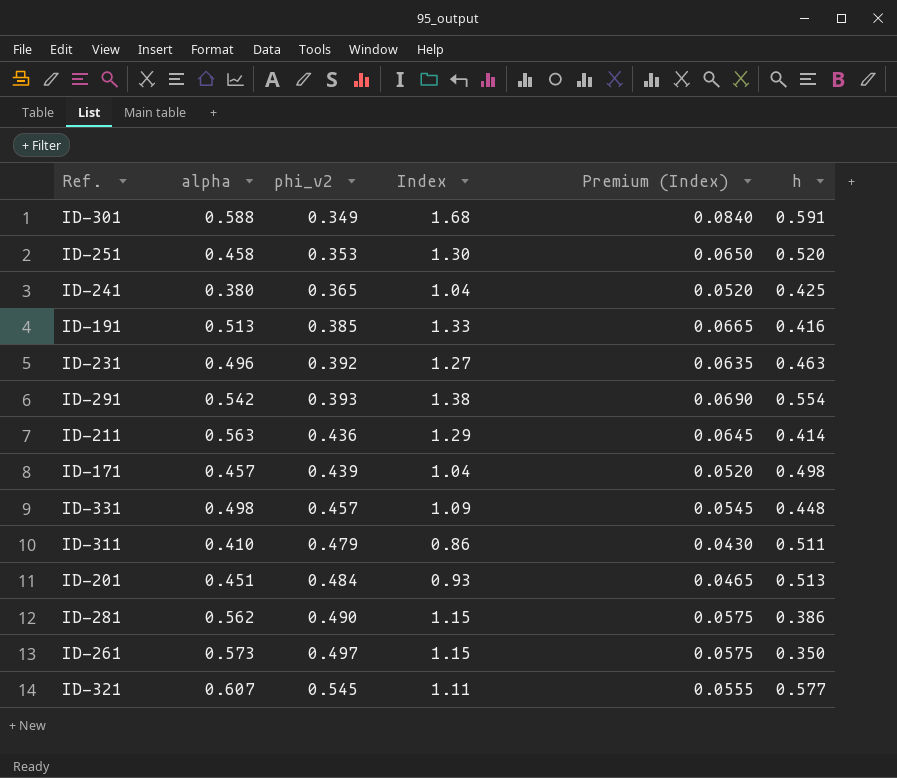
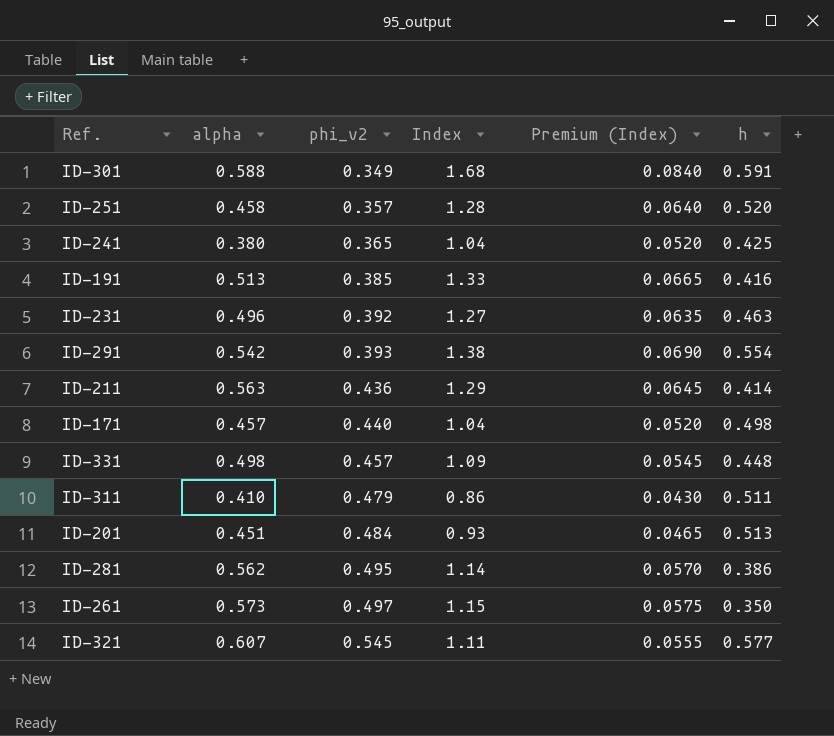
ID-251 | phi_v2: 0.353 -> 0.357
ID-251 | Index: 1.30 -> 1.28
ID-251 | Premium (Index): 0.0650 -> 0.0640
ID-171 | phi_v2: 0.439 -> 0.440
ID-281 | phi_v2: 0.490 -> 0.495
ID-281 | Index: 1.15 -> 1.14
ID-281 | Premium (Index): 0.0575 -> 0.0570

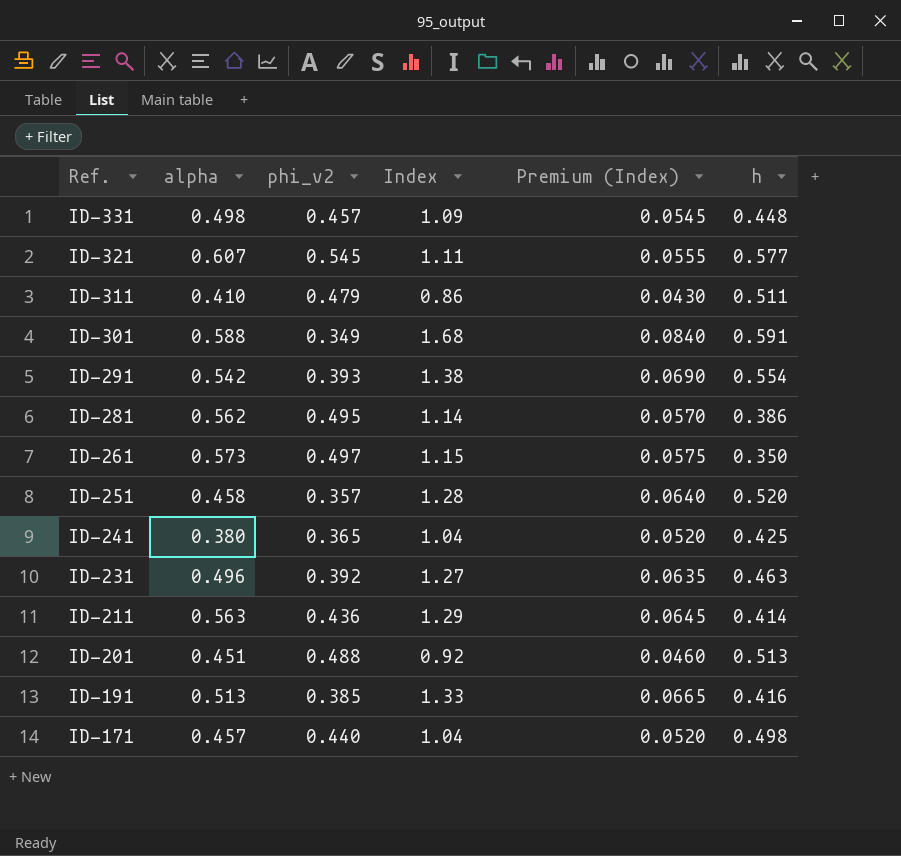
row order: phi_v2 ascending -> Ref. descending
ID-201 | phi_v2: 0.484 -> 0.488
ID-201 | Index: 0.93 -> 0.92
ID-201 | Premium (Index): 0.0465 -> 0.0460

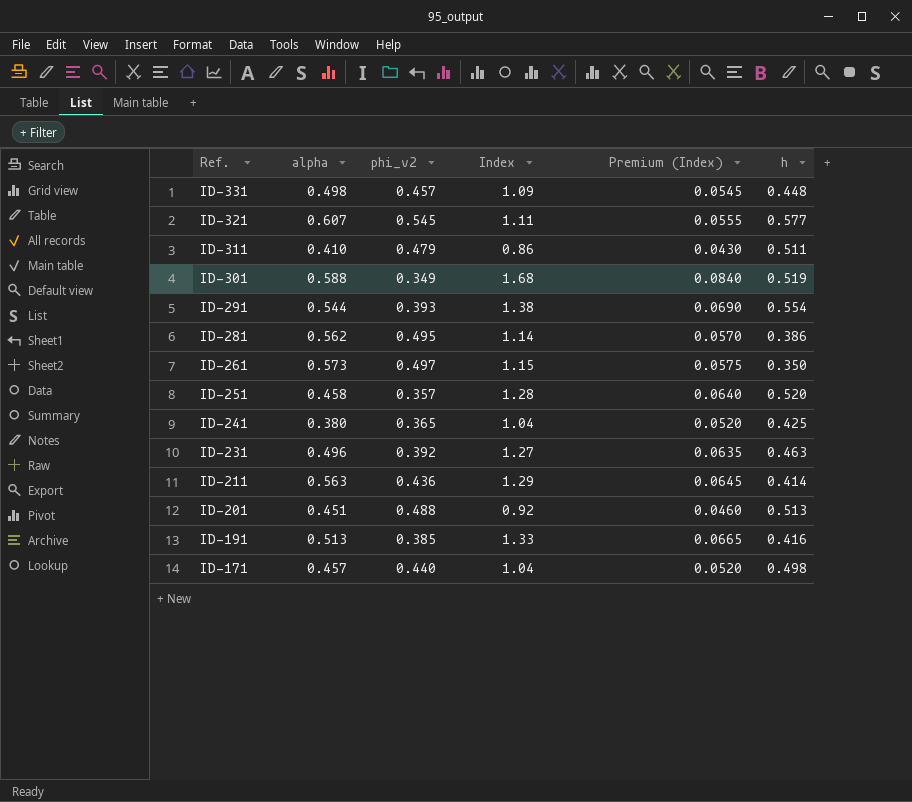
ID-301 | h: 0.591 -> 0.519
ID-291 | alpha: 0.542 -> 0.544

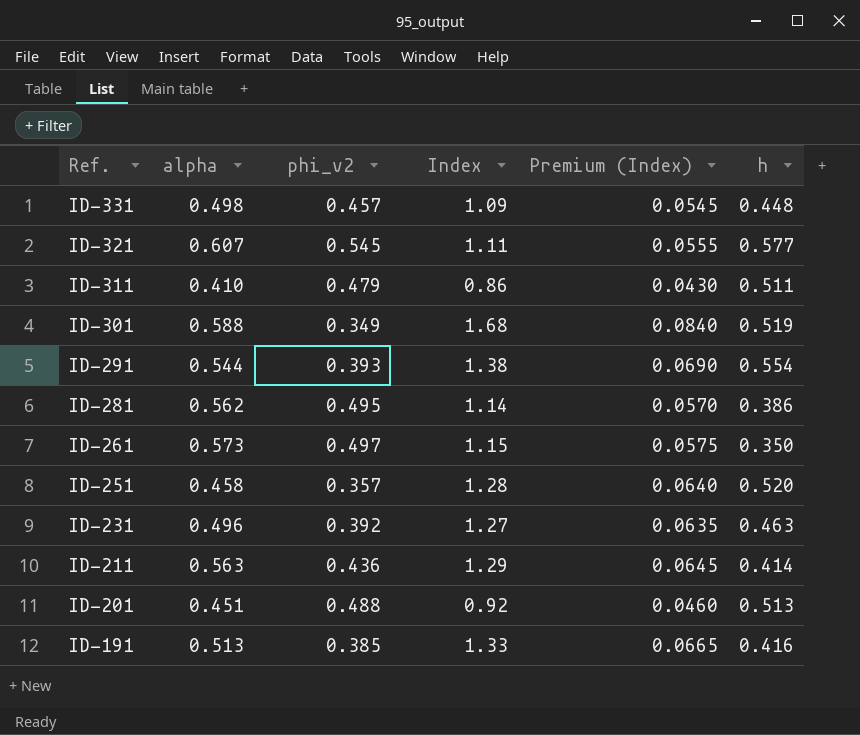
row ID-241: 0.380 | 0.365 | 1.04 | 0.0520 | 0.425 -> none
row ID-171: 0.457 | 0.440 | 1.04 | 0.0520 | 0.498 -> none

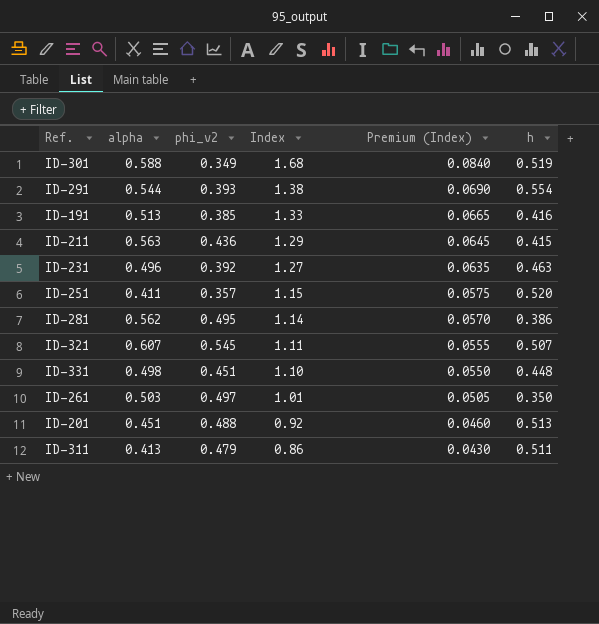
row order: Ref. descending -> Index descending
ID-211 | h: 0.414 -> 0.415
ID-251 | alpha: 0.458 -> 0.411
ID-251 | Index: 1.28 -> 1.15
ID-251 | Premium (Index): 0.0640 -> 0.0575
ID-321 | h: 0.577 -> 0.507
ID-331 | phi_v2: 0.457 -> 0.451
ID-331 | Index: 1.09 -> 1.10
ID-331 | Premium (Index): 0.0545 -> 0.0550
ID-261 | alpha: 0.573 -> 0.503
ID-261 | Index: 1.15 -> 1.01
ID-261 | Premium (Index): 0.0575 -> 0.0505
ID-311 | alpha: 0.410 -> 0.413

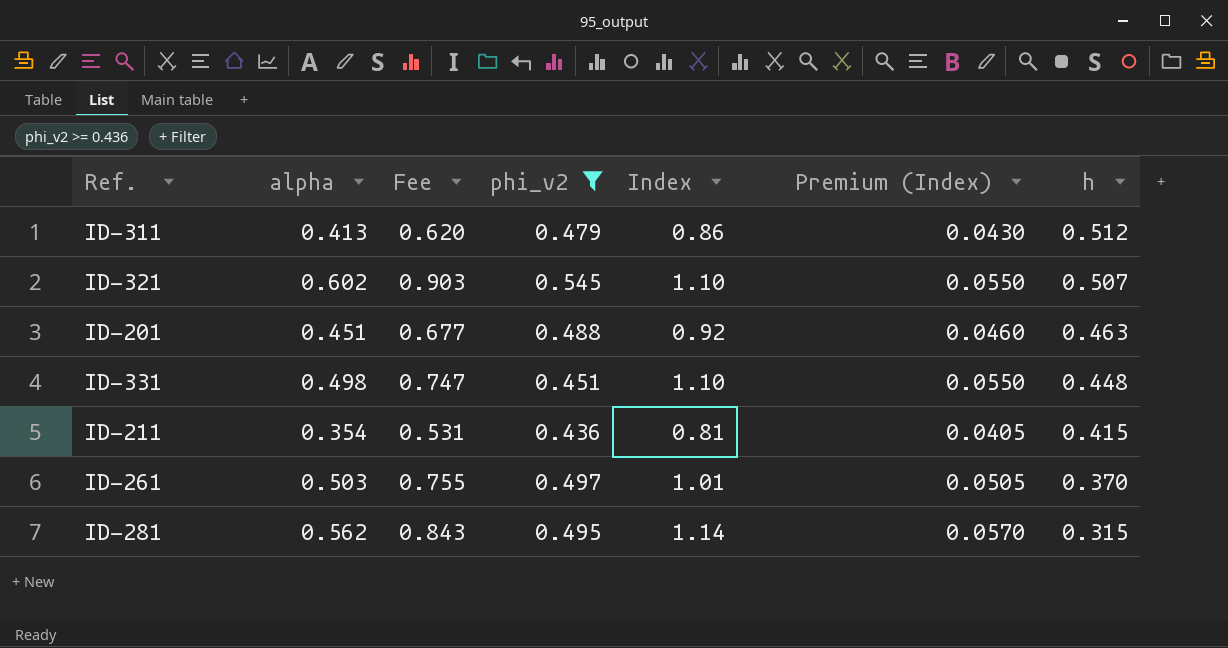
filter: none -> phi_v2 >= 0.436
row order: Index descending -> h descending
column Fee | formula: none -> [alpha] * 1.5
ID-311 | h: 0.511 -> 0.512
ID-321 | alpha: 0.607 -> 0.602
ID-321 | Index: 1.11 -> 1.10
ID-321 | Premium (Index): 0.0555 -> 0.0550
ID-201 | h: 0.513 -> 0.463
ID-211 | alpha: 0.563 -> 0.354
ID-211 | Index: 1.29 -> 0.81
ID-211 | Premium (Index): 0.0645 -> 0.0405
ID-261 | h: 0.350 -> 0.370
ID-281 | h: 0.386 -> 0.315

